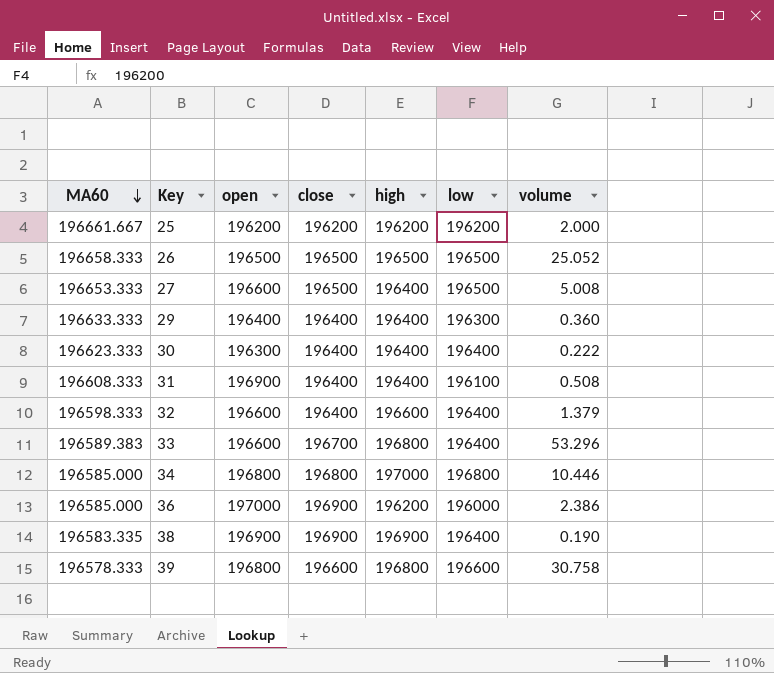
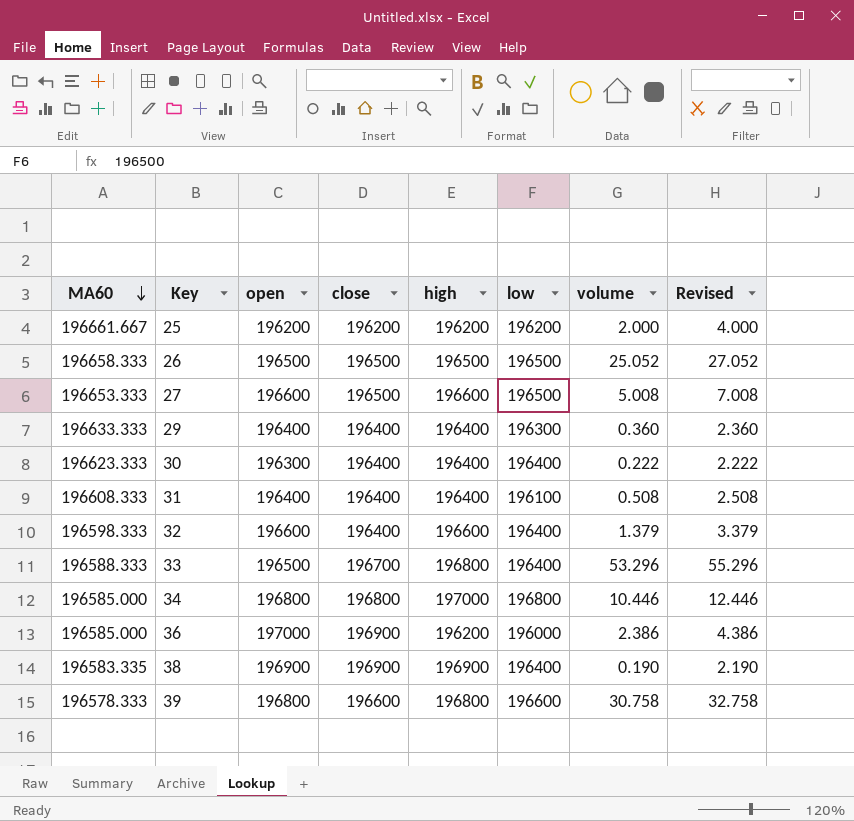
column Revised | formula: none -> [volume] + 2
27 | high: 196400 -> 196600
31 | open: 196900 -> 196400
33 | MA60: 196589.383 -> 196588.333
33 | open: 196600 -> 196500

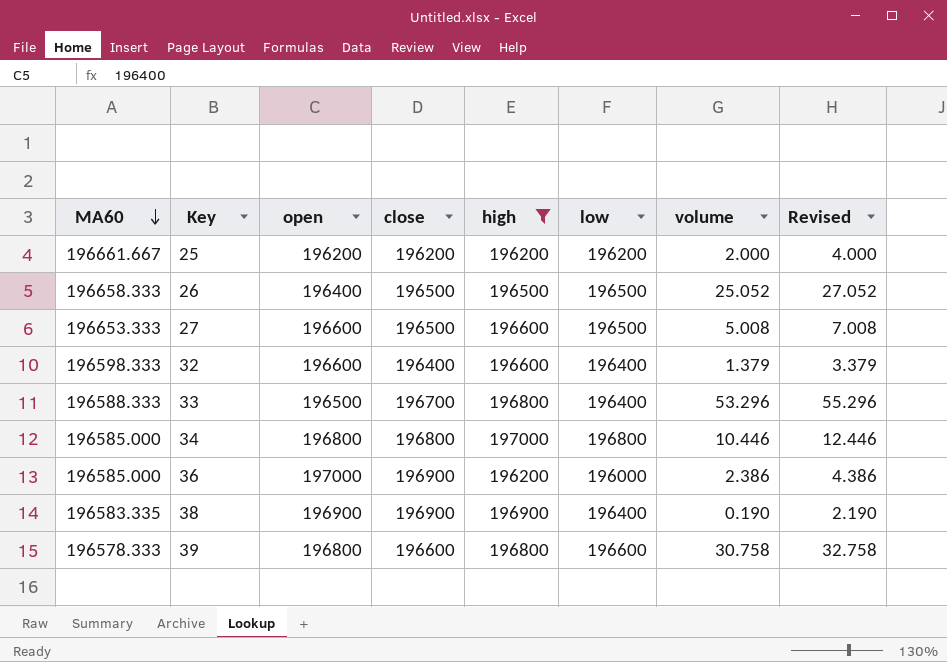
filter: none -> high != 196400
26 | open: 196500 -> 196400

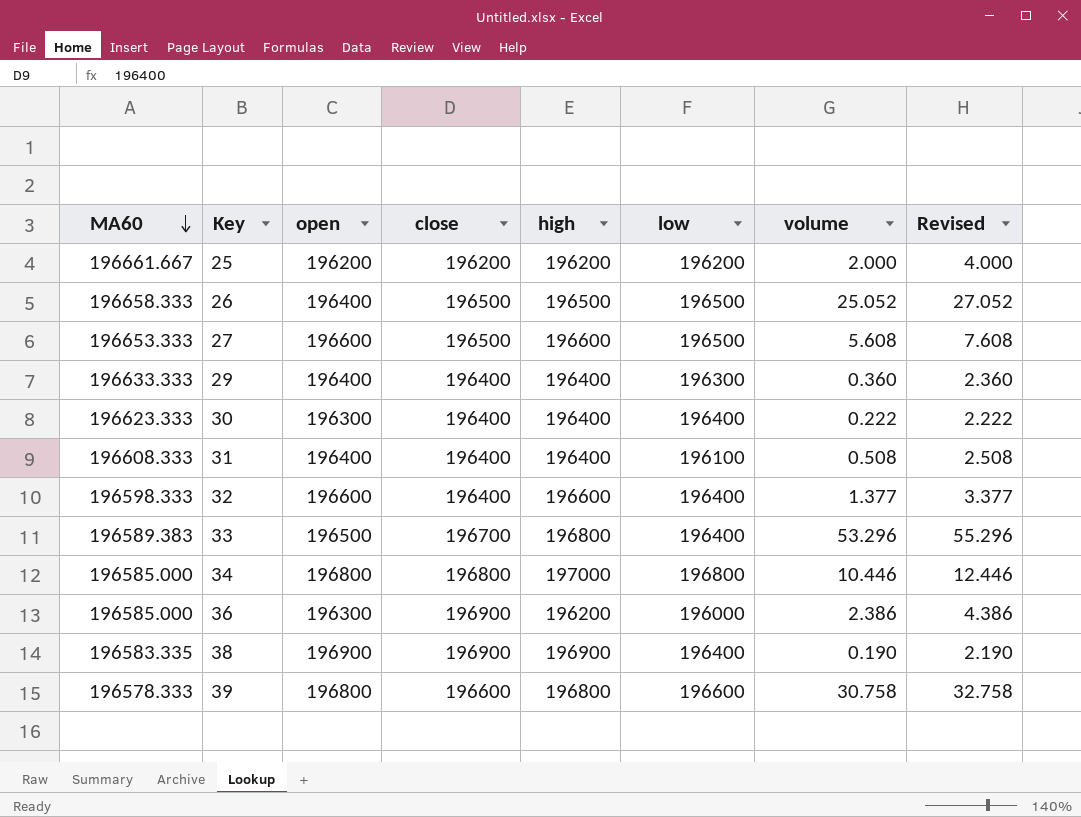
filter: high != 196400 -> none
27 | volume: 5.008 -> 5.608
27 | Revised: 7.008 -> 7.608
32 | volume: 1.379 -> 1.377
32 | Revised: 3.379 -> 3.377
33 | MA60: 196588.333 -> 196589.383
36 | open: 197000 -> 196300

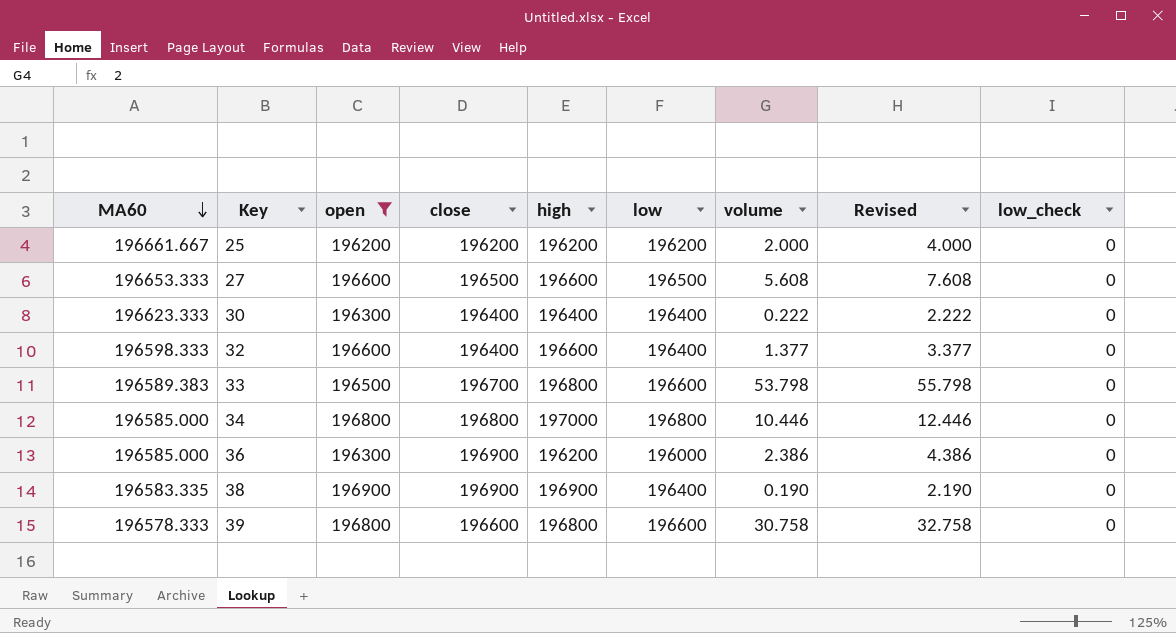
filter: none -> open != 196400
column low_check | position: none -> 9
33 | low: 196400 -> 196600
33 | volume: 53.296 -> 53.798
33 | Revised: 55.296 -> 55.798

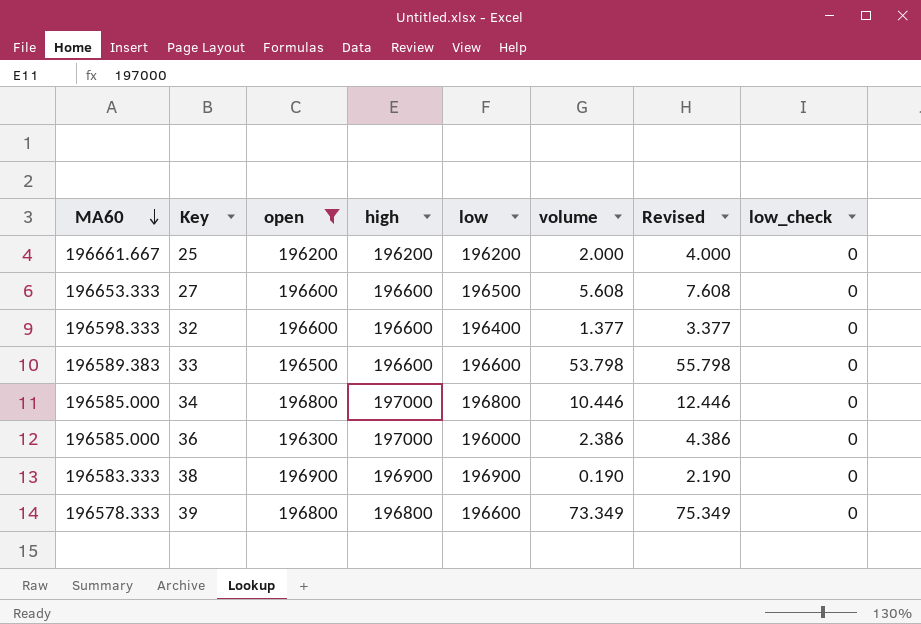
column close | position: 4 -> none
row 30: 196623.333 | 196300 | 196400 | 196400 | 196400 | 0.222 | 2.222 | 0 -> none
33 | high: 196800 -> 196600
36 | high: 196200 -> 197000
38 | MA60: 196583.335 -> 196583.333
38 | low: 196400 -> 196900
39 | volume: 30.758 -> 73.349
39 | Revised: 32.758 -> 75.349

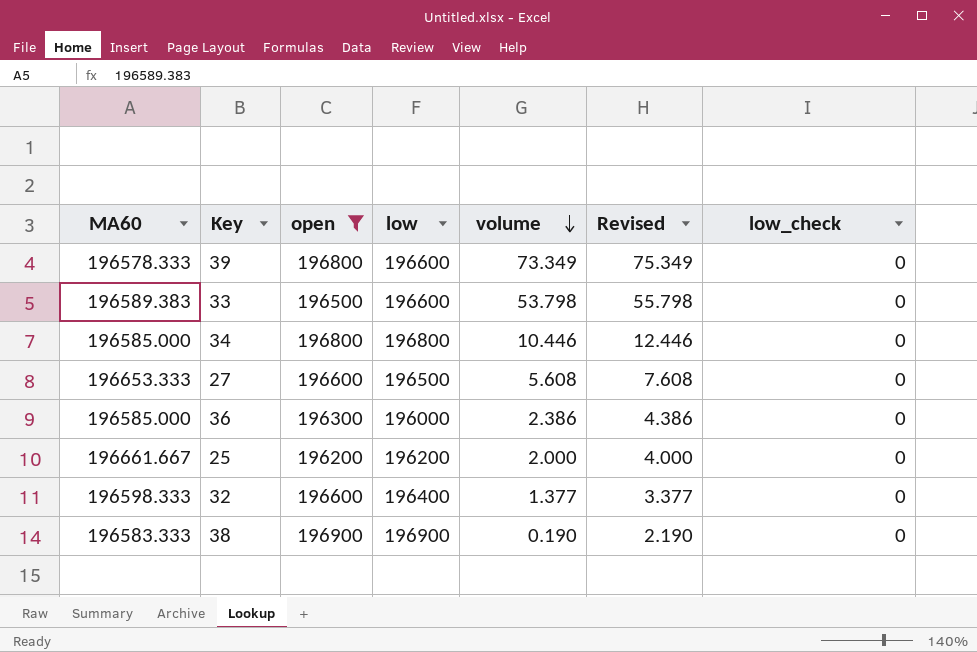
row order: MA60 descending -> volume descending
column high | position: 4 -> none

